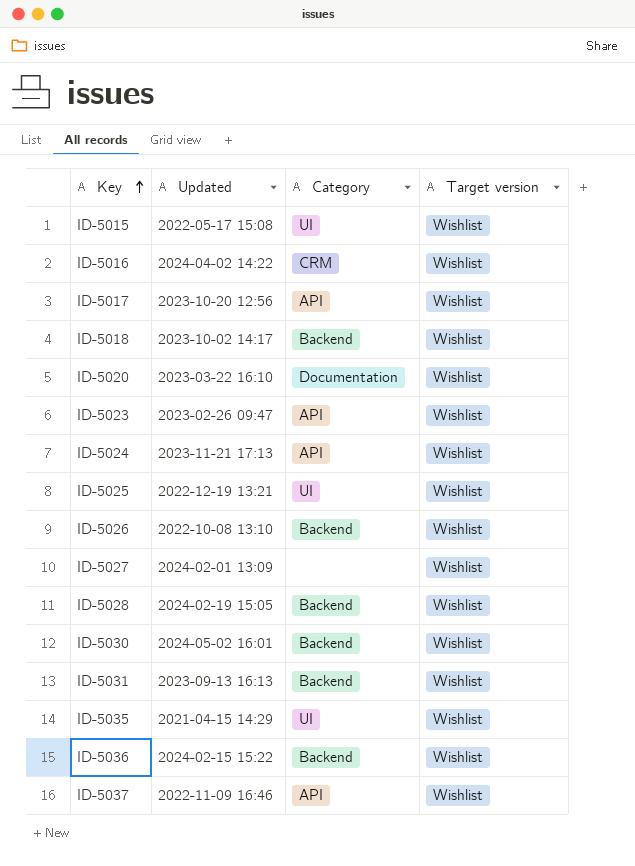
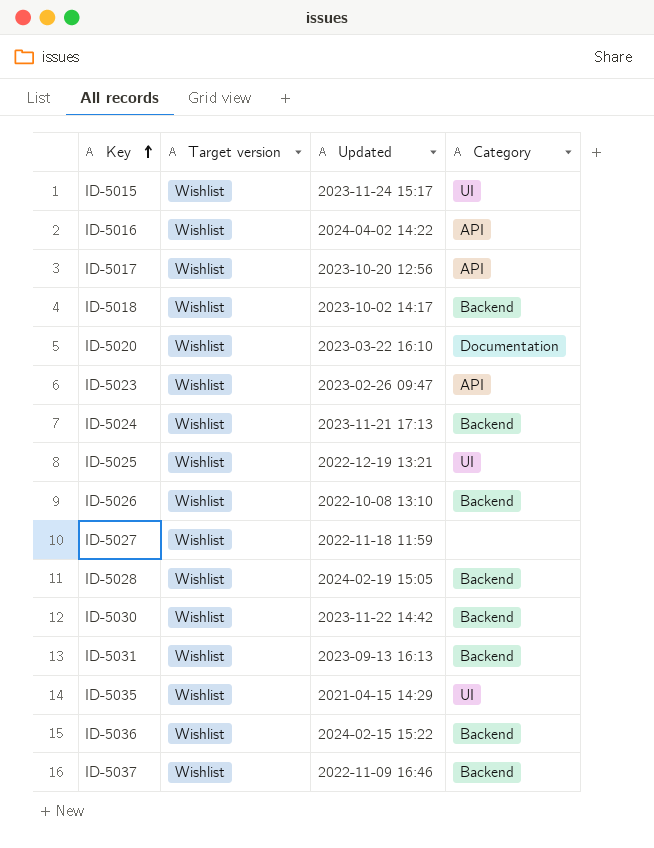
column Target version | position: 4 -> 2
ID-5015 | Updated: 2022-05-17 15:08 -> 2023-11-24 15:17
ID-5016 | Category: CRM -> API
ID-5024 | Category: API -> Backend
ID-5027 | Updated: 2024-02-01 13:09 -> 2022-11-18 11:59
ID-5030 | Updated: 2024-05-02 16:01 -> 2023-11-22 14:42
ID-5037 | Category: API -> Backend

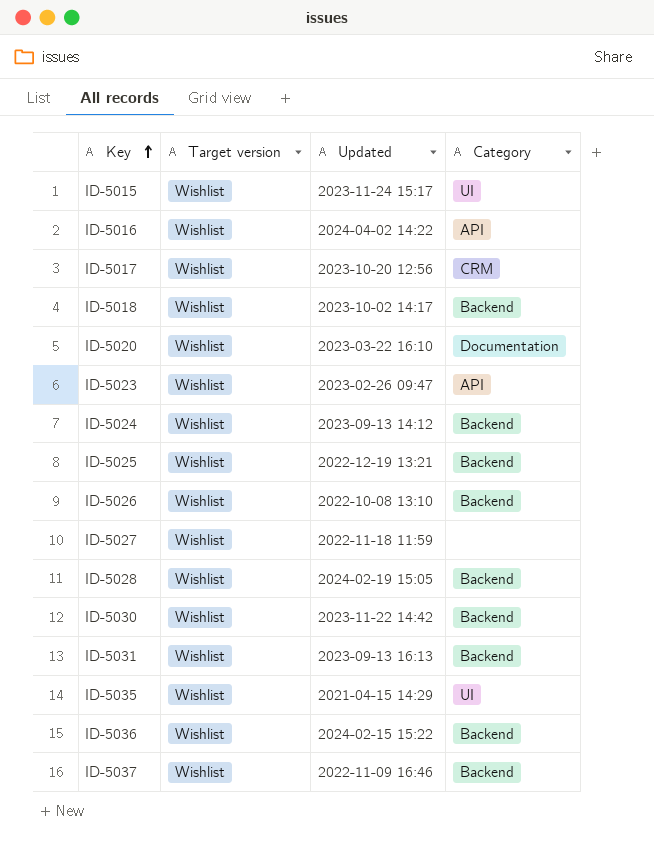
ID-5017 | Category: API -> CRM
ID-5024 | Updated: 2023-11-21 17:13 -> 2023-09-13 14:12
ID-5025 | Category: UI -> Backend

